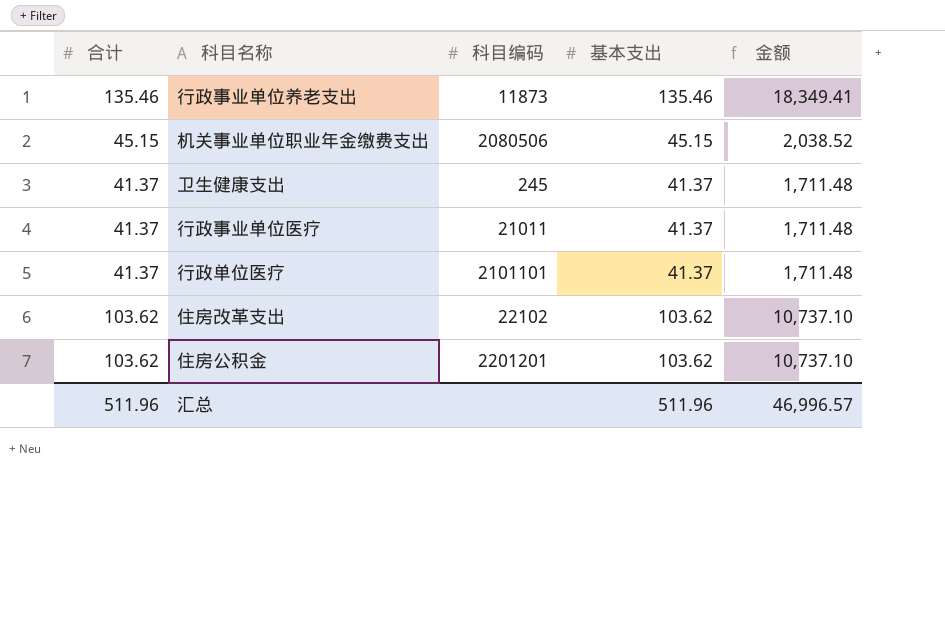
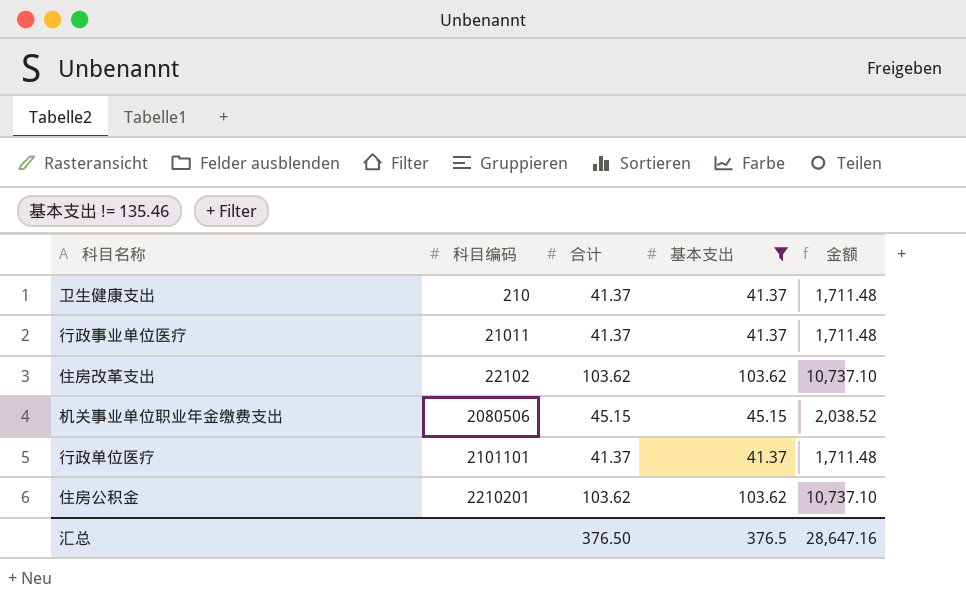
filter: none -> 基本支出 != 135.46
row order: none -> 科目编码 ascending
column 合计 | position: 1 -> 3
卫生健康支出 | 科目编码: 245 -> 210
住房公积金 | 科目编码: 2201201 -> 2210201
汇总 | 合计: 511.96 -> 376.50
汇总 | 基本支出: 511.96 -> 376.5
汇总 | 金额: 46,996.57 -> 28,647.16

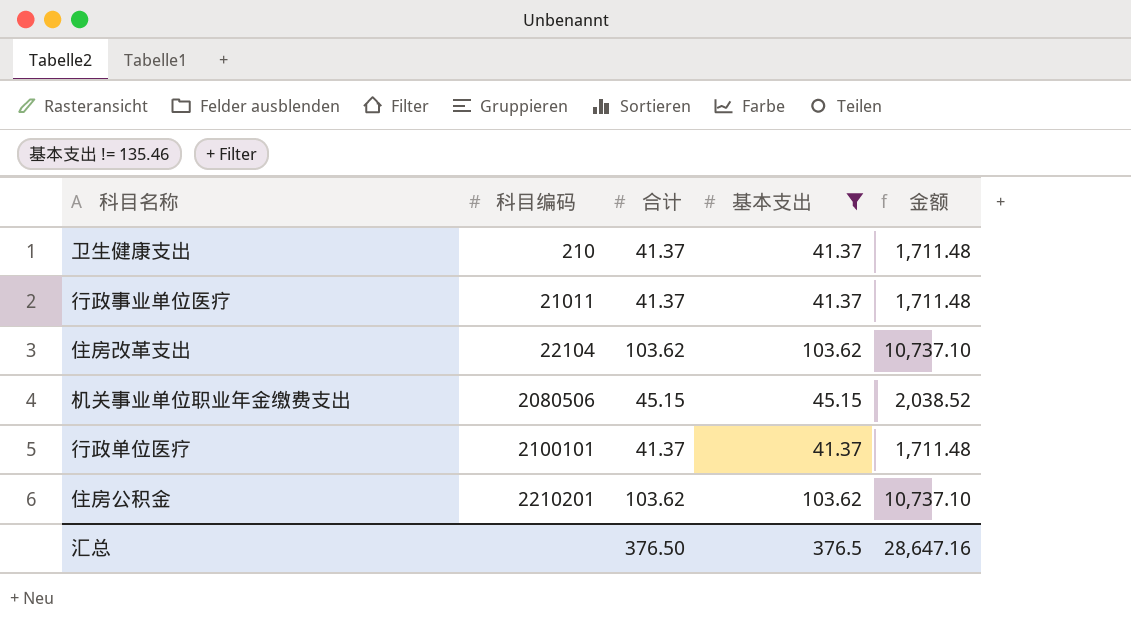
住房改革支出 | 科目编码: 22102 -> 22104
行政单位医疗 | 科目编码: 2101101 -> 2100101

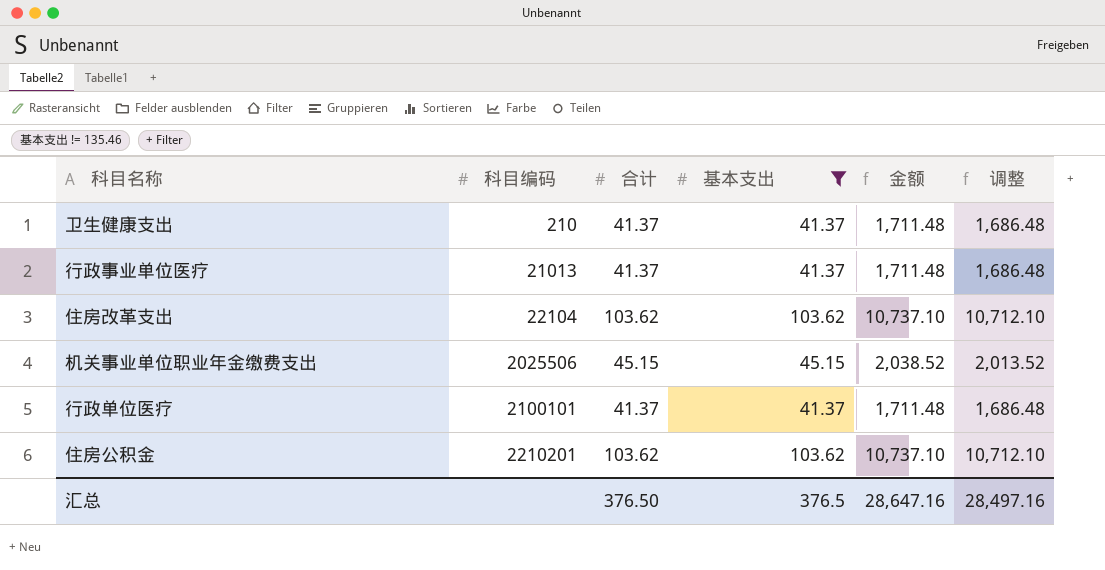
column 调整 | formula: none -> [金额] - 25
行政事业单位医疗 | 科目编码: 21011 -> 21013
机关事业单位职业年金缴费支出 | 科目编码: 2080506 -> 2025506

